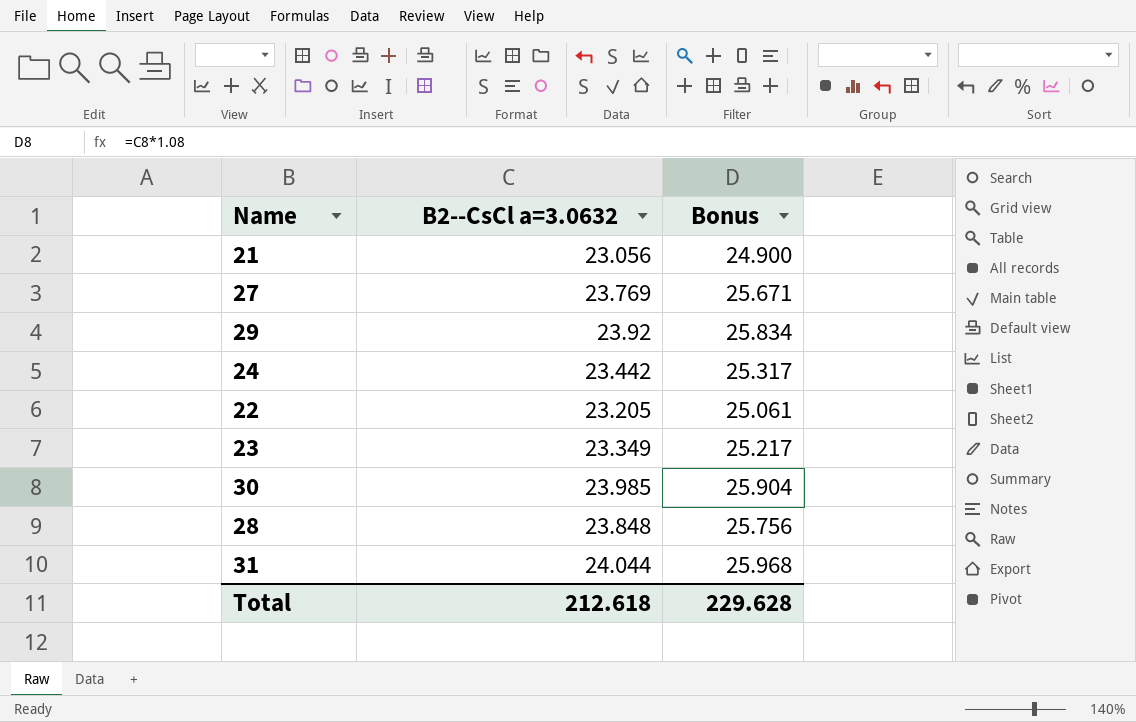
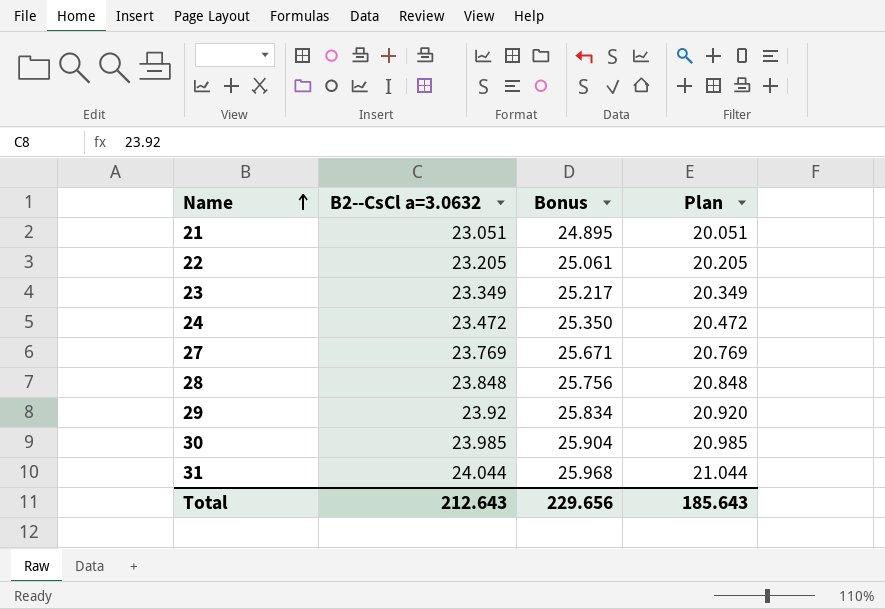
row order: none -> Name ascending
column Plan | formula: none -> [B2--CsCl a=3.0632] - 3
21 | B2--CsCl a=3.0632: 23.056 -> 23.051
21 | Bonus: 24.900 -> 24.895
24 | B2--CsCl a=3.0632: 23.442 -> 23.472
24 | Bonus: 25.317 -> 25.350
Total | B2--CsCl a=3.0632: 212.618 -> 212.643
Total | Bonus: 229.628 -> 229.656

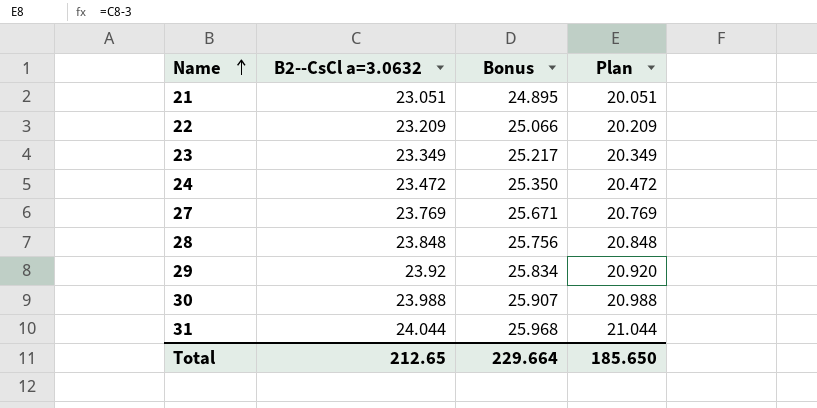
22 | B2--CsCl a=3.0632: 23.205 -> 23.209
22 | Bonus: 25.061 -> 25.066
22 | Plan: 20.205 -> 20.209
30 | B2--CsCl a=3.0632: 23.985 -> 23.988
30 | Bonus: 25.904 -> 25.907
30 | Plan: 20.985 -> 20.988
Total | B2--CsCl a=3.0632: 212.643 -> 212.65
Total | Bonus: 229.656 -> 229.664
Total | Plan: 185.643 -> 185.650

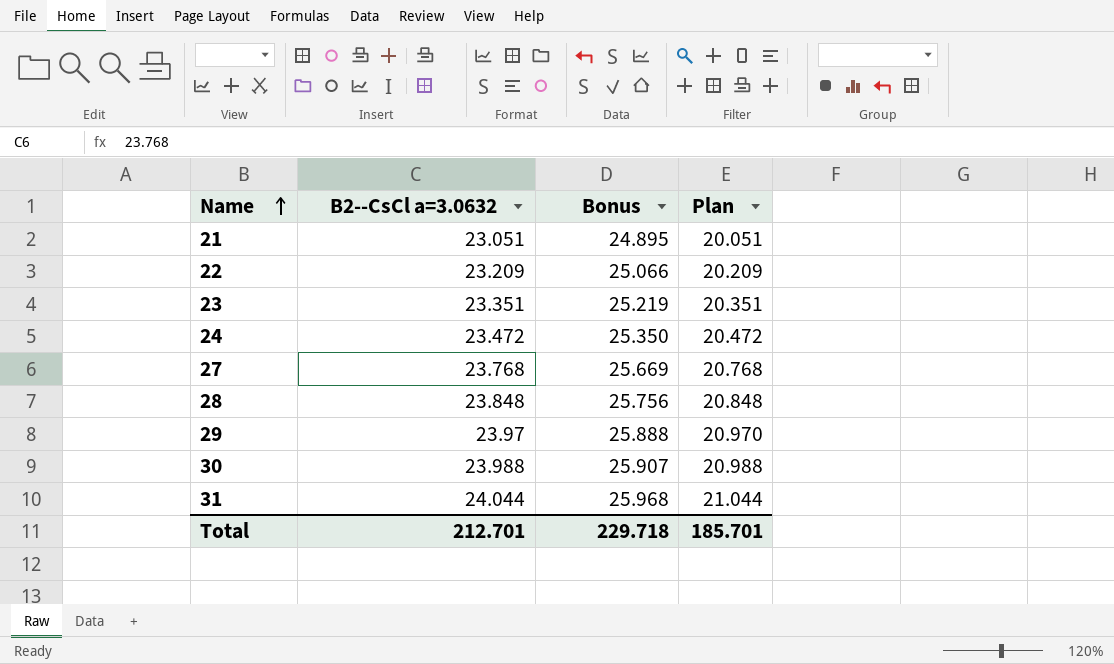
23 | B2--CsCl a=3.0632: 23.349 -> 23.351
23 | Bonus: 25.217 -> 25.219
23 | Plan: 20.349 -> 20.351
27 | B2--CsCl a=3.0632: 23.769 -> 23.768
27 | Bonus: 25.671 -> 25.669
27 | Plan: 20.769 -> 20.768
29 | B2--CsCl a=3.0632: 23.92 -> 23.97
29 | Bonus: 25.834 -> 25.888
29 | Plan: 20.920 -> 20.970
Total | B2--CsCl a=3.0632: 212.65 -> 212.701
Total | Bonus: 229.664 -> 229.718
Total | Plan: 185.650 -> 185.701

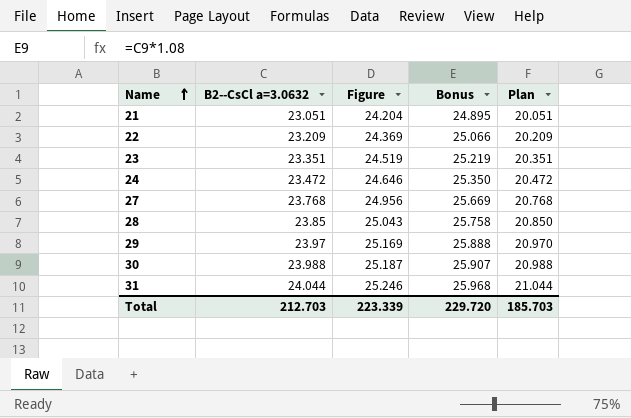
column Figure | formula: none -> [B2--CsCl a=3.0632] * 1.05
28 | B2--CsCl a=3.0632: 23.848 -> 23.85
28 | Bonus: 25.756 -> 25.758
28 | Plan: 20.848 -> 20.850
Total | B2--CsCl a=3.0632: 212.701 -> 212.703
Total | Bonus: 229.718 -> 229.720
Total | Plan: 185.701 -> 185.703

